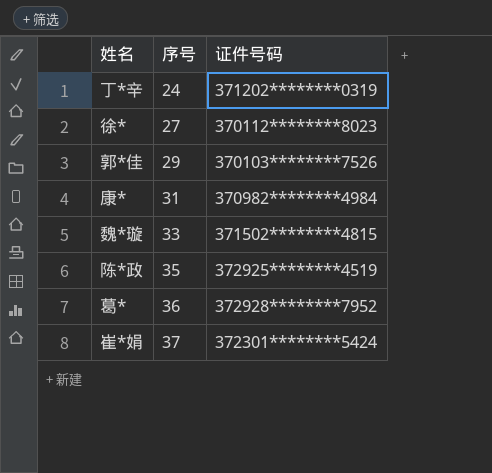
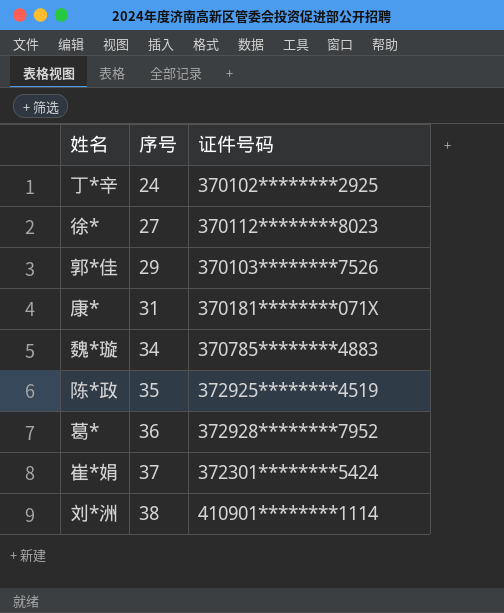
丁*辛 | 证件号码: 371202********0319 -> 370102********2925
康* | 证件号码: 370982********4984 -> 370181********071X
魏*璇 | 序号: 33 -> 34
魏*璇 | 证件号码: 371502********4815 -> 370785********4883
row 刘*洲: none -> 38 | 410901********1114

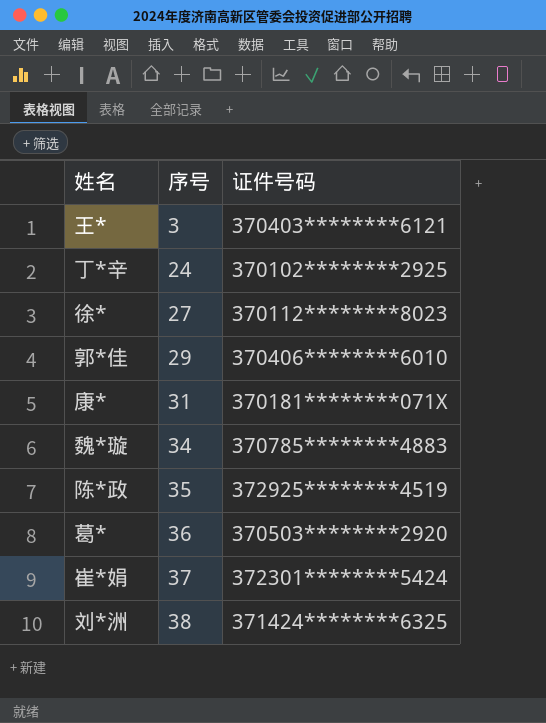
row 王*: none -> 3 | 370403********6121
郭*佳 | 证件号码: 370103********7526 -> 370406********6010
葛* | 证件号码: 372928********7952 -> 370503********2920
刘*洲 | 证件号码: 410901********1114 -> 371424********6325

